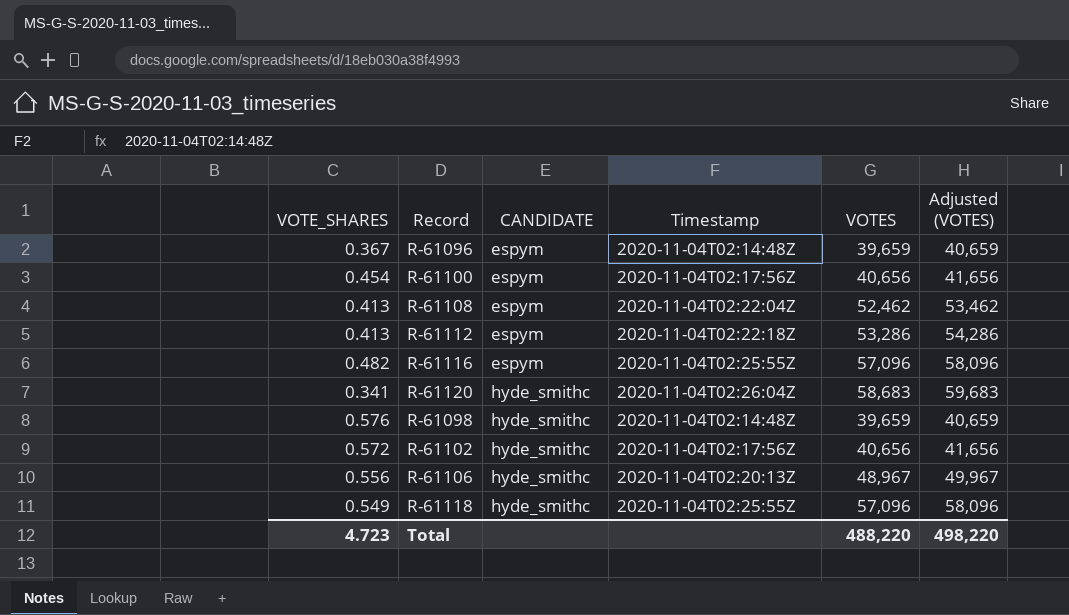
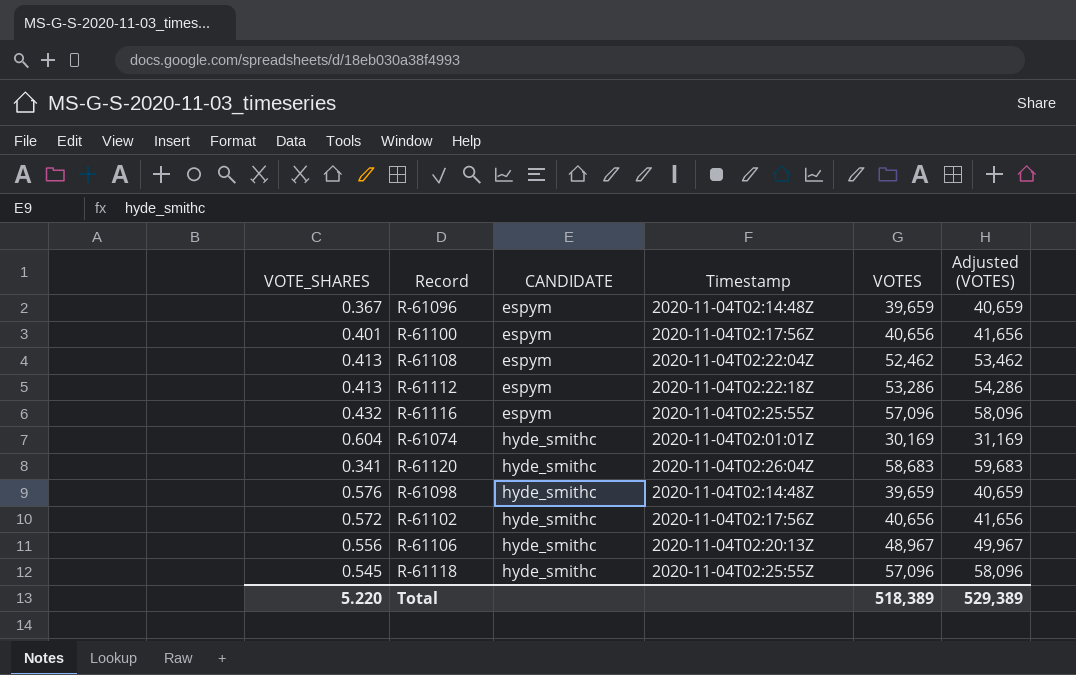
R-61100 | VOTE_SHARES: 0.454 -> 0.401
R-61116 | VOTE_SHARES: 0.482 -> 0.432
row R-61074: none -> 0.604 | hyde_smithc | 2020-11-04T02:01:01Z | 30,169 | 31,169
R-61118 | VOTE_SHARES: 0.549 -> 0.545
Total | VOTE_SHARES: 4.723 -> 5.220
Total | VOTES: 488,220 -> 518,389
Total | Adjusted (VOTES): 498,220 -> 529,389

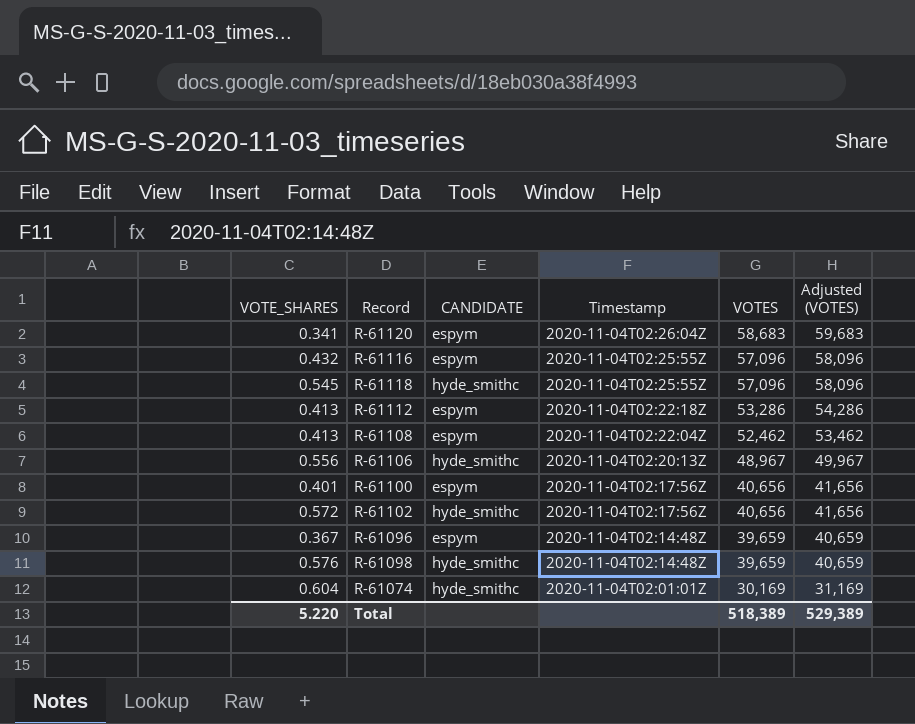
row order: CANDIDATE ascending -> Timestamp descending
R-61120 | CANDIDATE: hyde_smithc -> espym

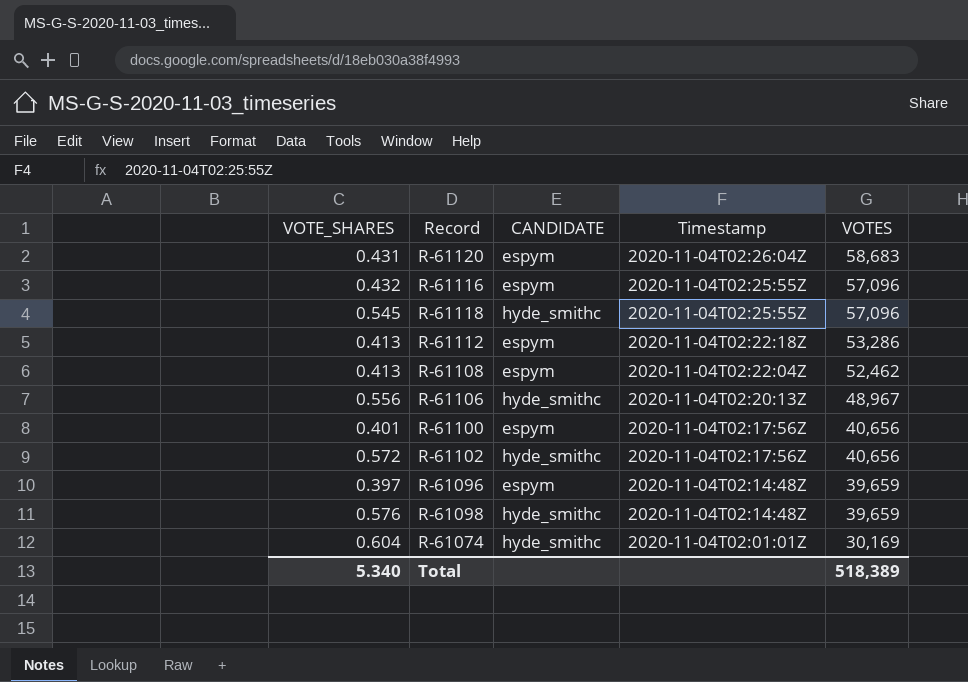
column Adjusted (VOTES) | formula: [VOTES] + 1000 -> none
R-61120 | VOTE_SHARES: 0.341 -> 0.431
R-61096 | VOTE_SHARES: 0.367 -> 0.397
Total | VOTE_SHARES: 5.220 -> 5.340

